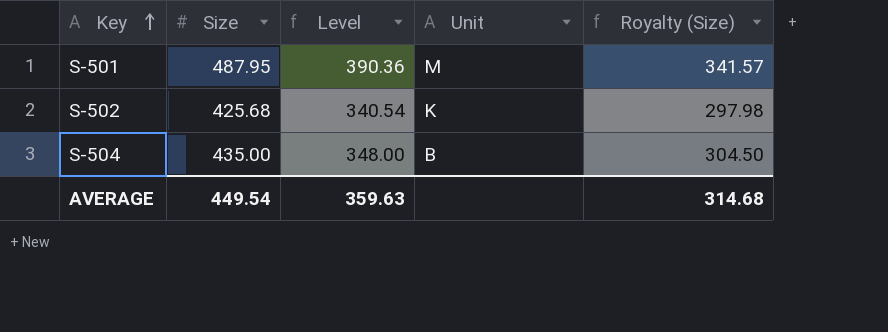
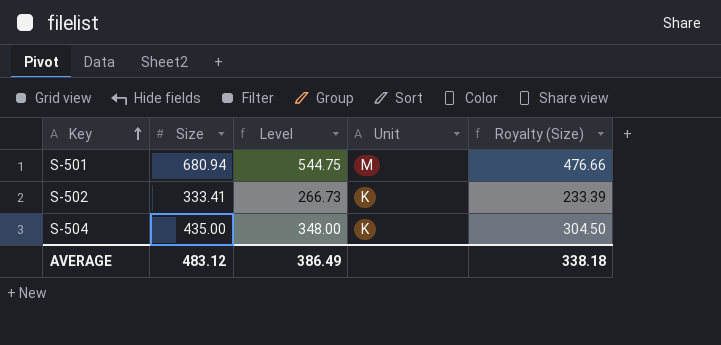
S-501 | Size: 487.95 -> 680.94
S-501 | Level: 390.36 -> 544.75
S-501 | Royalty (Size): 341.57 -> 476.66
S-502 | Size: 425.68 -> 333.41
S-502 | Level: 340.54 -> 266.73
S-502 | Royalty (Size): 297.98 -> 233.39
S-504 | Unit: B -> K
AVERAGE | Size: 449.54 -> 483.12
AVERAGE | Level: 359.63 -> 386.49
AVERAGE | Royalty (Size): 314.68 -> 338.18

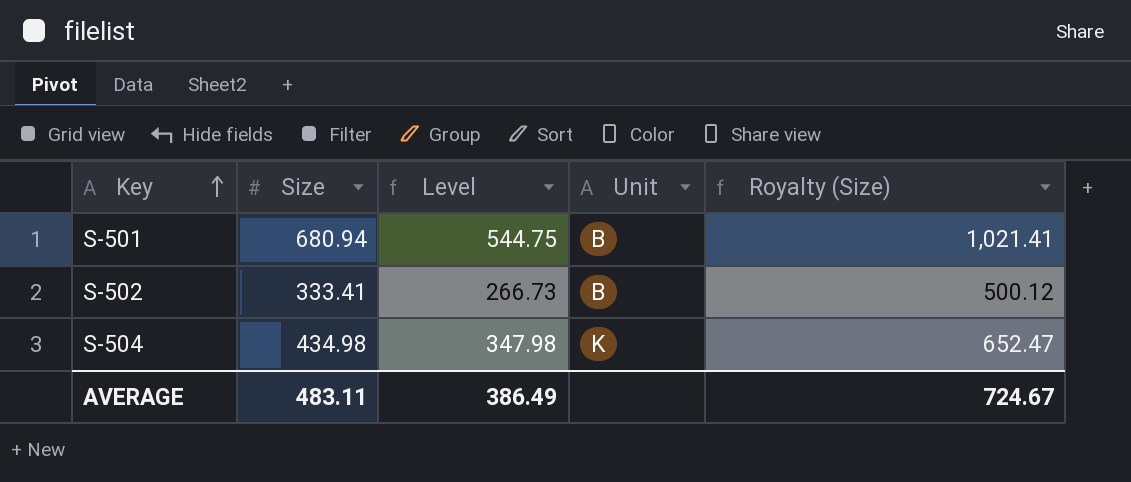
column Royalty (Size) | formula: [Size] * 0.7 -> [Size] * 1.5
S-501 | Unit: M -> B
S-502 | Unit: K -> B
S-504 | Size: 435.00 -> 434.98
S-504 | Level: 348.00 -> 347.98
AVERAGE | Size: 483.12 -> 483.11
AVERAGE | Royalty (Size): 338.18 -> 724.67

